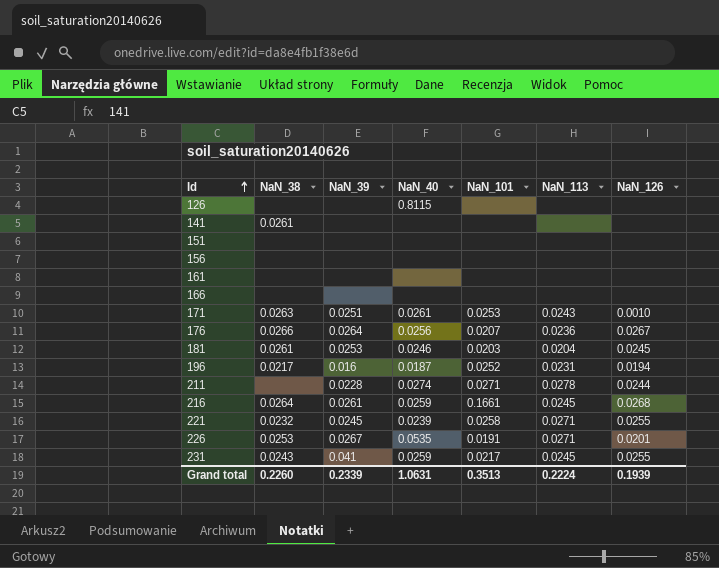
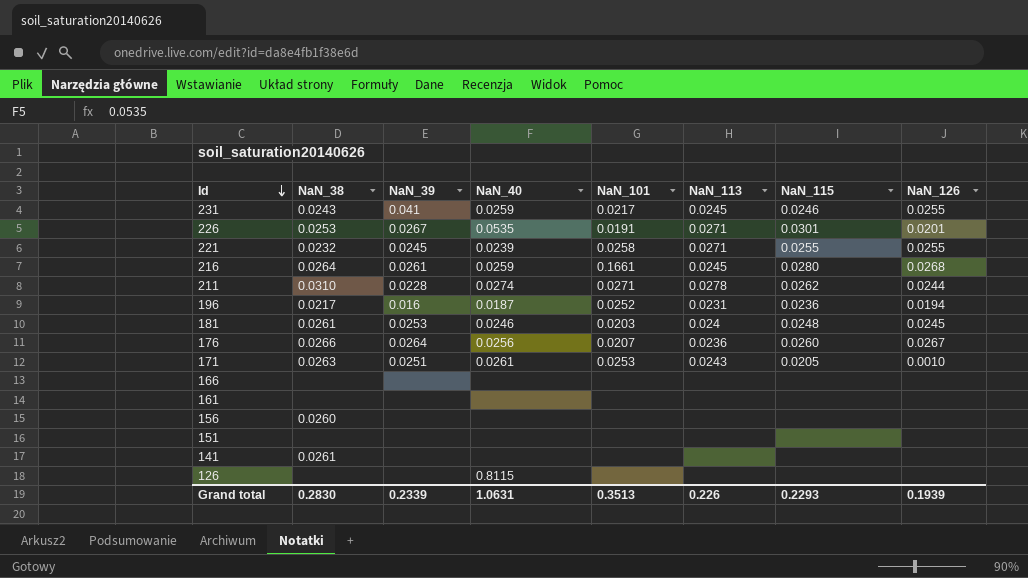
row order: Id ascending -> Id descending
column NaN_115 | position: none -> 7
211 | NaN_38: none -> 0.0310
181 | NaN_113: 0.0204 -> 0.024
156 | NaN_38: none -> 0.0260
Grand total | NaN_38: 0.2260 -> 0.2830
Grand total | NaN_113: 0.2224 -> 0.226

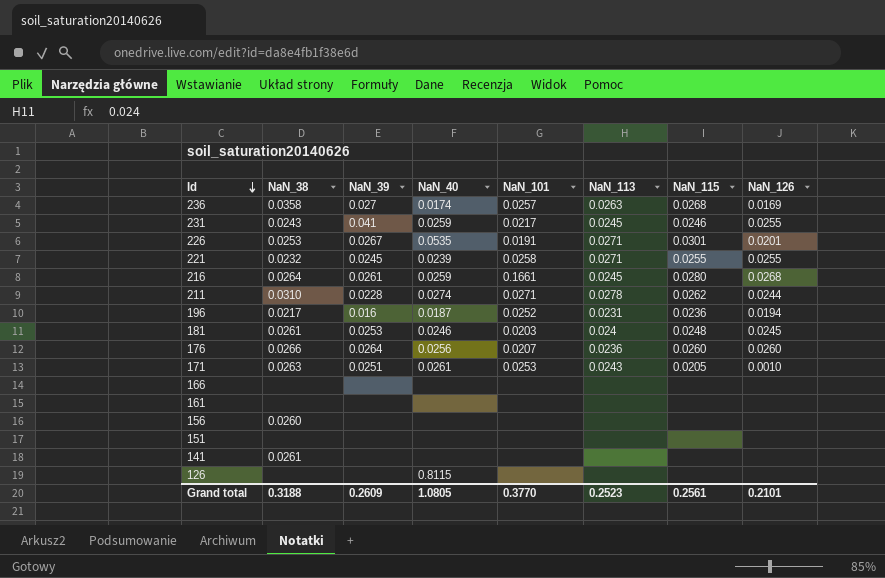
row 236: none -> 0.0358 | 0.027 | 0.0174 | 0.0257 | 0.0263 | 0.0268 | 0.0169
176 | NaN_126: 0.0267 -> 0.0260
Grand total | NaN_38: 0.2830 -> 0.3188
Grand total | NaN_39: 0.2339 -> 0.2609
Grand total | NaN_40: 1.0631 -> 1.0805
Grand total | NaN_101: 0.3513 -> 0.3770
Grand total | NaN_113: 0.226 -> 0.2523
Grand total | NaN_115: 0.2293 -> 0.2561
Grand total | NaN_126: 0.1939 -> 0.2101

